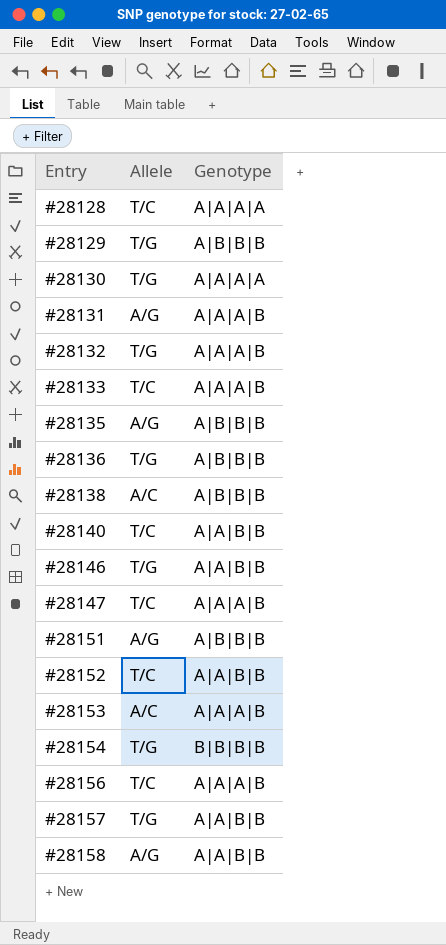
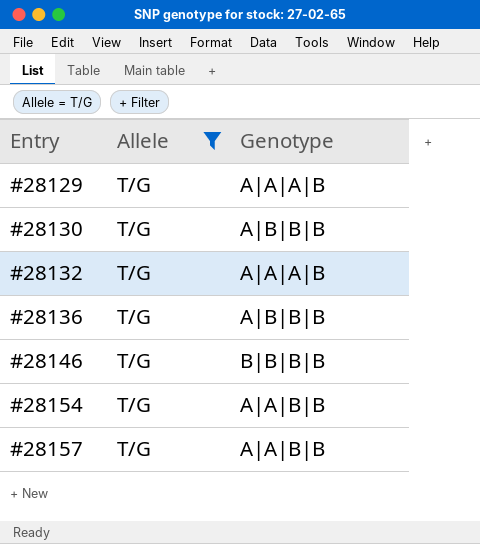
filter: none -> Allele = T/G
#28129 | Genotype: A|B|B|B -> A|A|A|B
#28130 | Genotype: A|A|A|A -> A|B|B|B
#28146 | Genotype: A|A|B|B -> B|B|B|B
#28154 | Genotype: B|B|B|B -> A|A|B|B

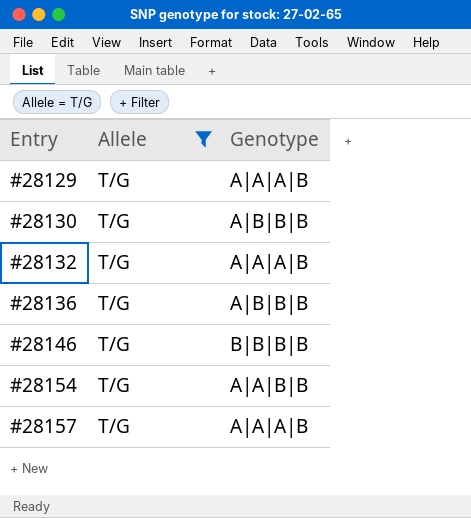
#28157 | Genotype: A|A|B|B -> A|A|A|B

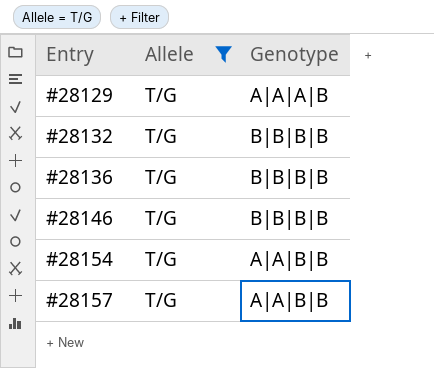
row #28130: T/G | A|B|B|B -> none
#28132 | Genotype: A|A|A|B -> B|B|B|B
#28136 | Genotype: A|B|B|B -> B|B|B|B
#28157 | Genotype: A|A|A|B -> A|A|B|B

